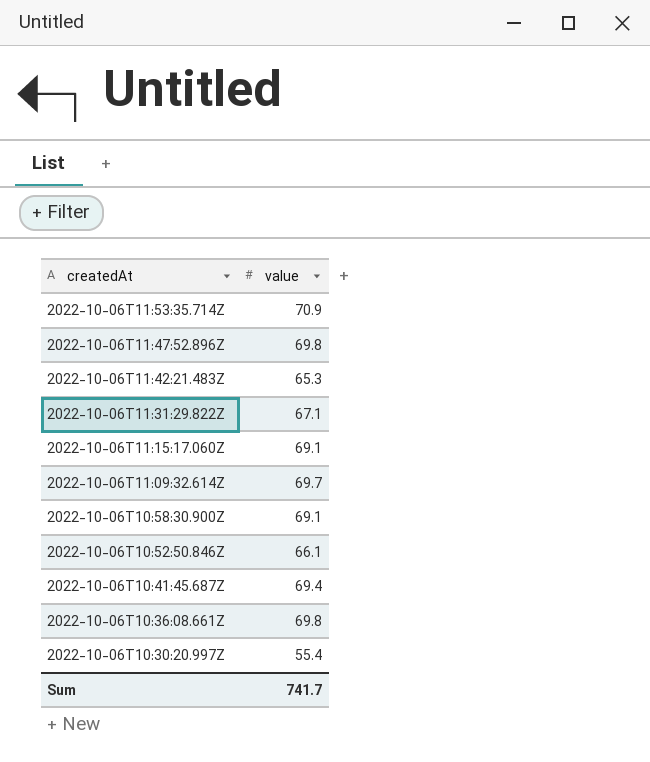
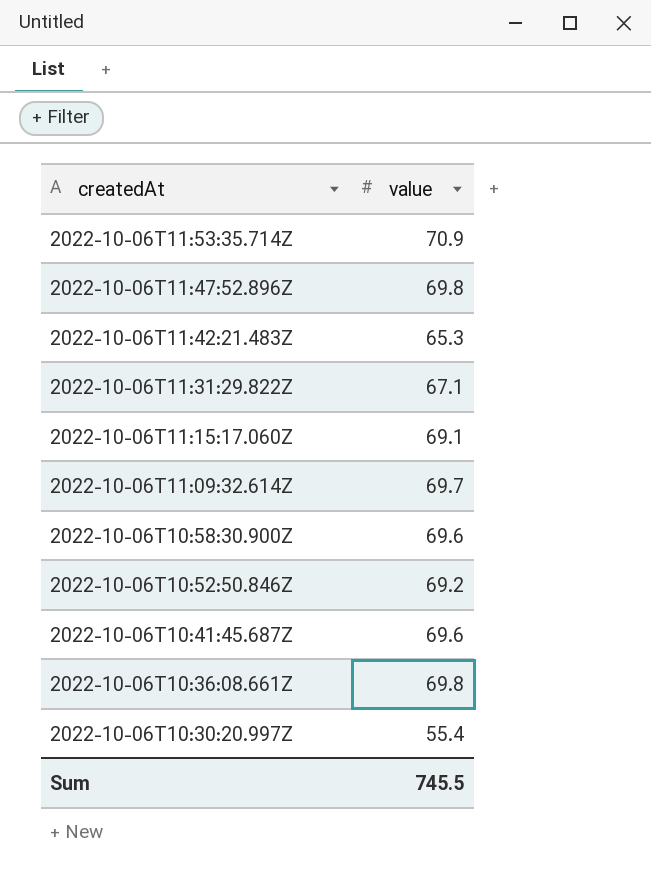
2022-10-06T10:58:30.900Z | value: 69.1 -> 69.6
2022-10-06T10:52:50.846Z | value: 66.1 -> 69.2
2022-10-06T10:41:45.687Z | value: 69.4 -> 69.6
Sum | value: 741.7 -> 745.5

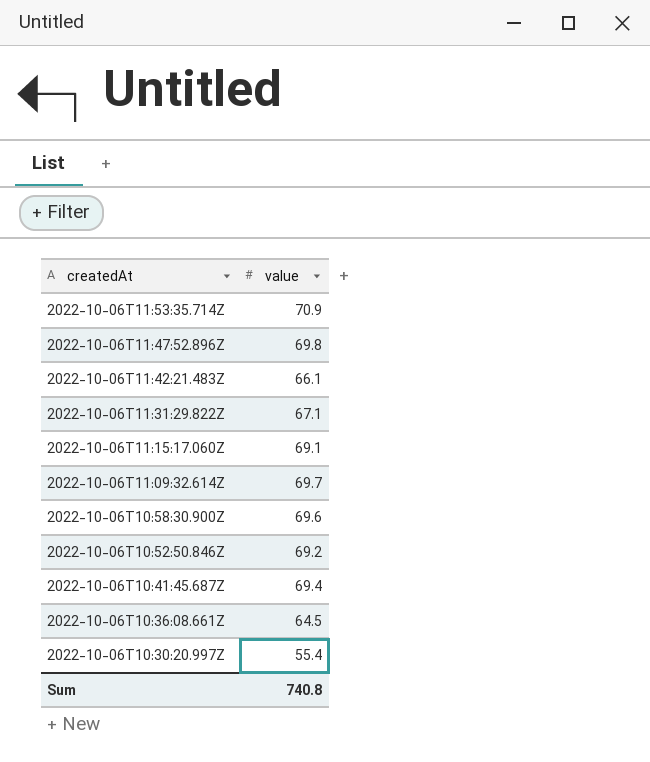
2022-10-06T11:42:21.483Z | value: 65.3 -> 66.1
2022-10-06T10:41:45.687Z | value: 69.6 -> 69.4
2022-10-06T10:36:08.661Z | value: 69.8 -> 64.5
Sum | value: 745.5 -> 740.8

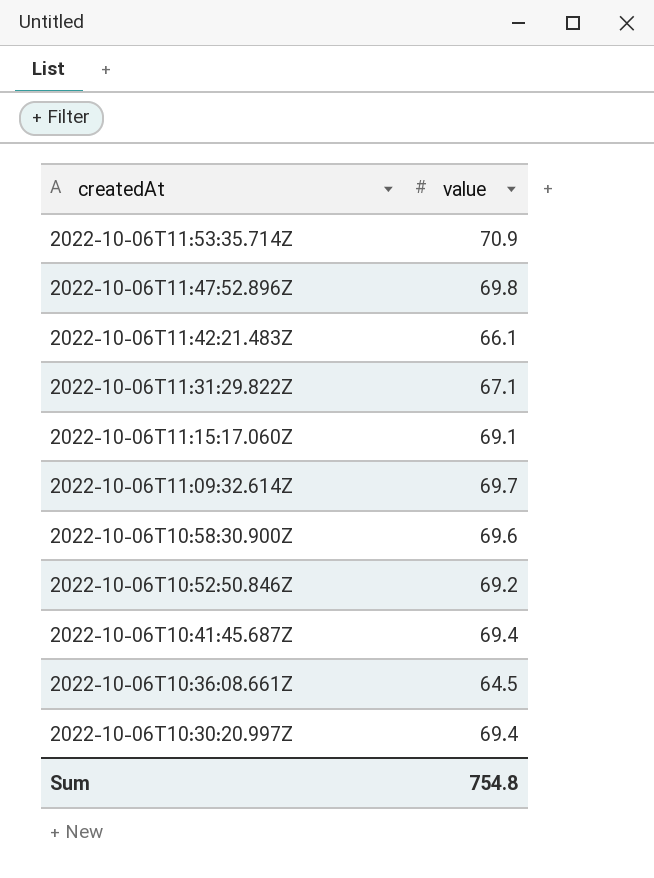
2022-10-06T10:30:20.997Z | value: 55.4 -> 69.4
Sum | value: 740.8 -> 754.8

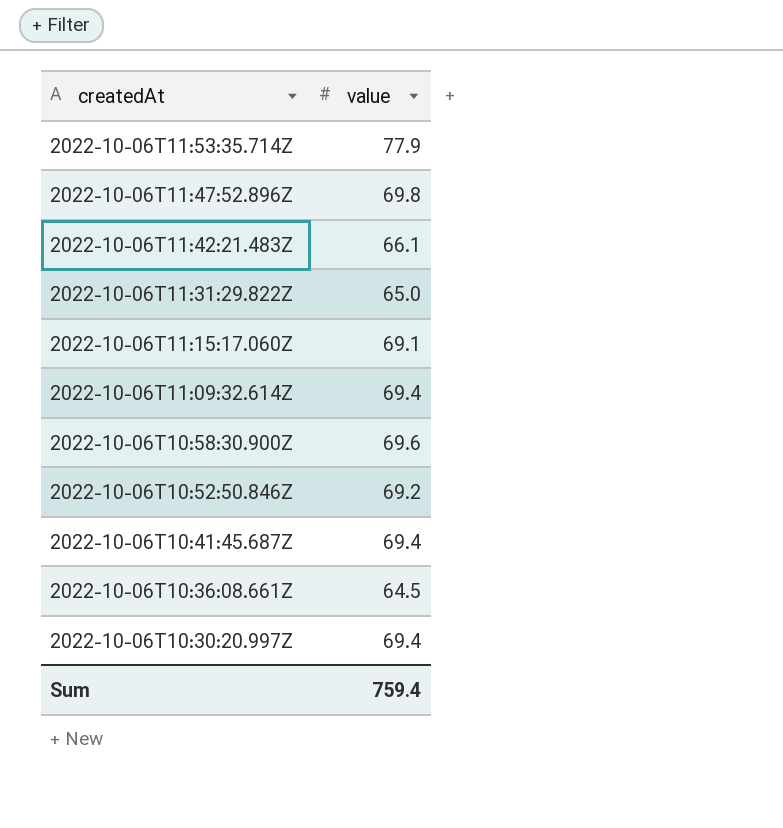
2022-10-06T11:53:35.714Z | value: 70.9 -> 77.9
2022-10-06T11:31:29.822Z | value: 67.1 -> 65.0
2022-10-06T11:09:32.614Z | value: 69.7 -> 69.4
Sum | value: 754.8 -> 759.4

